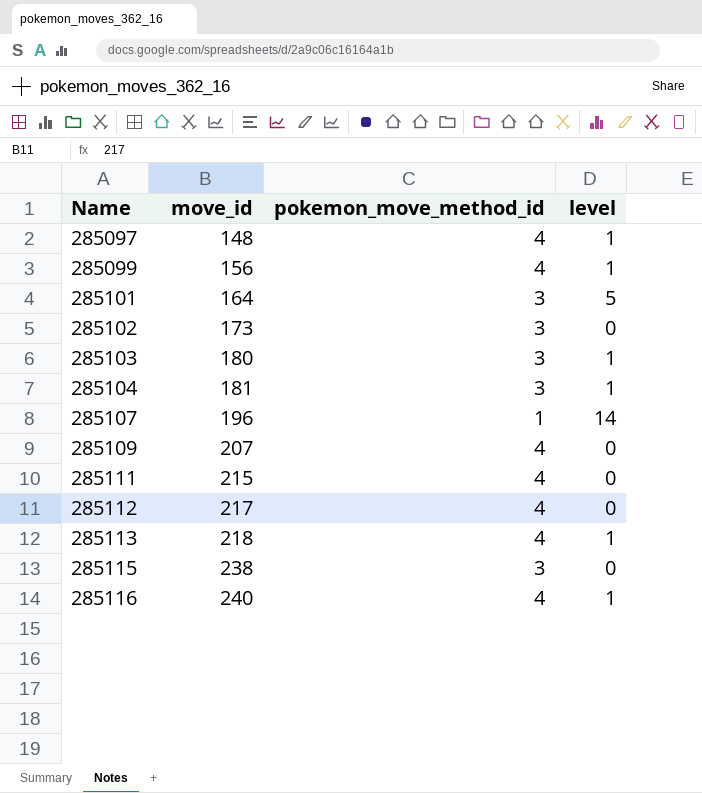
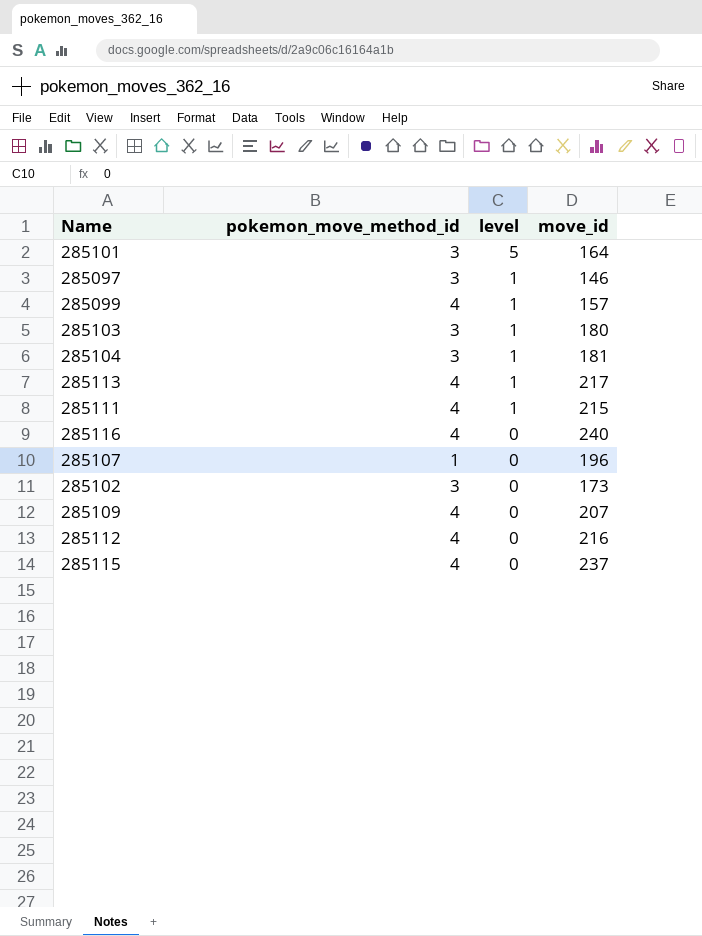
row order: Name ascending -> level descending
column move_id | position: 2 -> 4
285097 | pokemon_move_method_id: 4 -> 3
285097 | move_id: 148 -> 146
285099 | move_id: 156 -> 157
285113 | move_id: 218 -> 217
285111 | level: 0 -> 1
285116 | level: 1 -> 0
285107 | level: 14 -> 0
285112 | move_id: 217 -> 216
285115 | pokemon_move_method_id: 3 -> 4
285115 | move_id: 238 -> 237

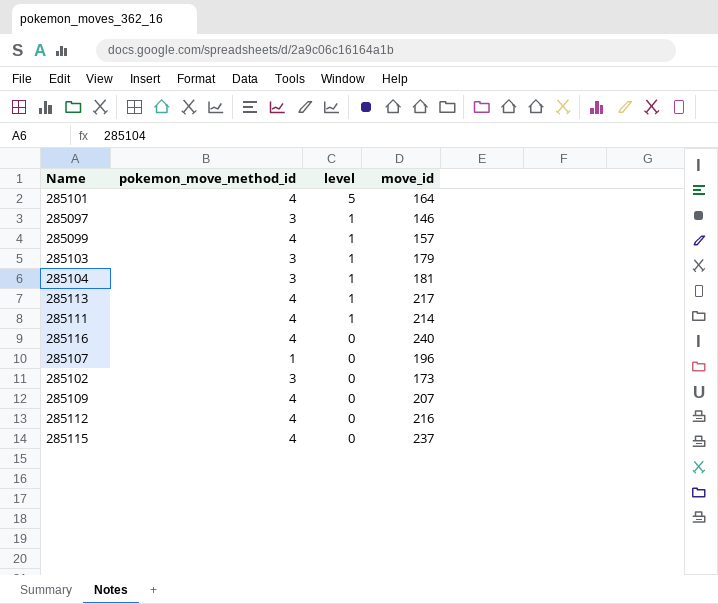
285101 | pokemon_move_method_id: 3 -> 4
285103 | move_id: 180 -> 179
285111 | move_id: 215 -> 214

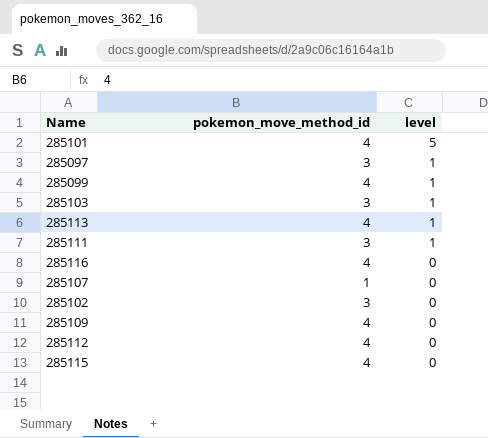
column move_id | position: 4 -> none
row 285104: 3 | 1 | 181 -> none
285111 | pokemon_move_method_id: 4 -> 3

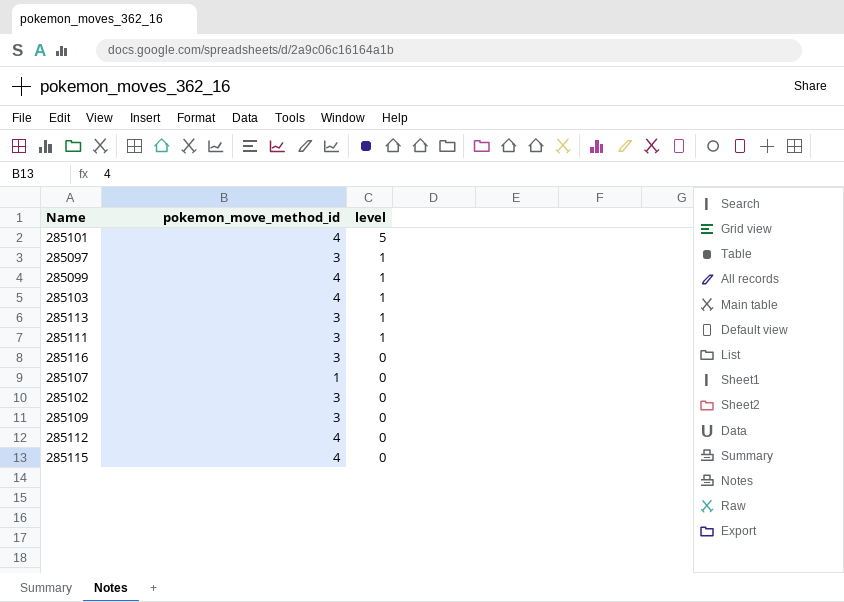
285103 | pokemon_move_method_id: 3 -> 4
285113 | pokemon_move_method_id: 4 -> 3
285116 | pokemon_move_method_id: 4 -> 3
285109 | pokemon_move_method_id: 4 -> 3

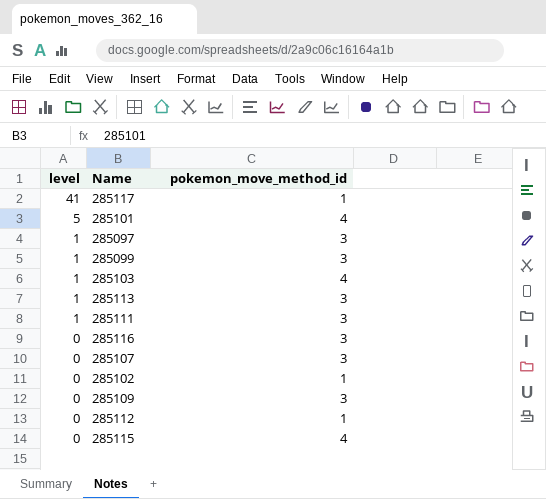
column level | position: 3 -> 1
row 285117: none -> 41 | 1
285099 | pokemon_move_method_id: 4 -> 3
285107 | pokemon_move_method_id: 1 -> 3
285102 | pokemon_move_method_id: 3 -> 1
285112 | pokemon_move_method_id: 4 -> 1

